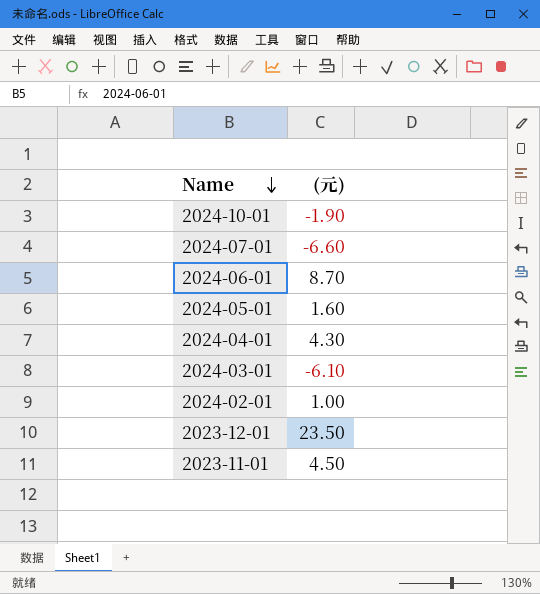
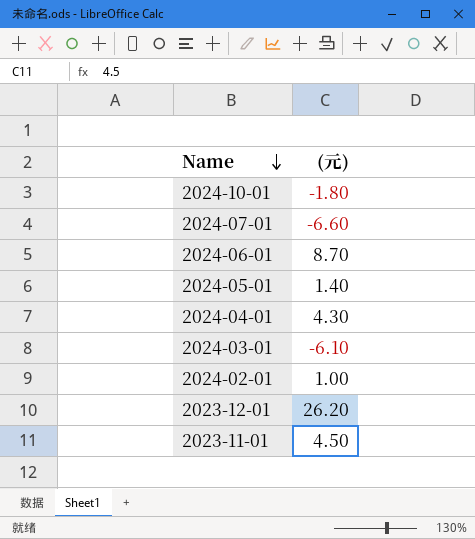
2024-10-01 | (元): -1.90 -> -1.80
2024-05-01 | (元): 1.60 -> 1.40
2023-12-01 | (元): 23.50 -> 26.20

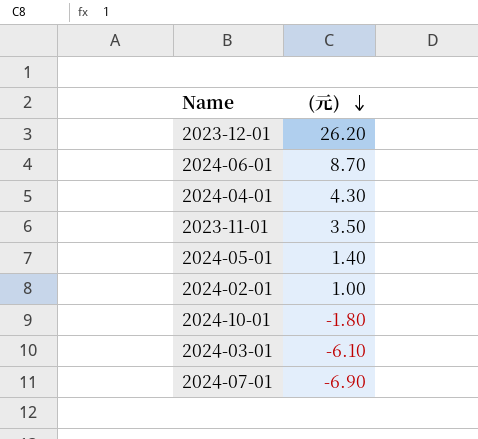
row order: Name descending -> (元) descending
2023-11-01 | (元): 4.50 -> 3.50
2024-07-01 | (元): -6.60 -> -6.90

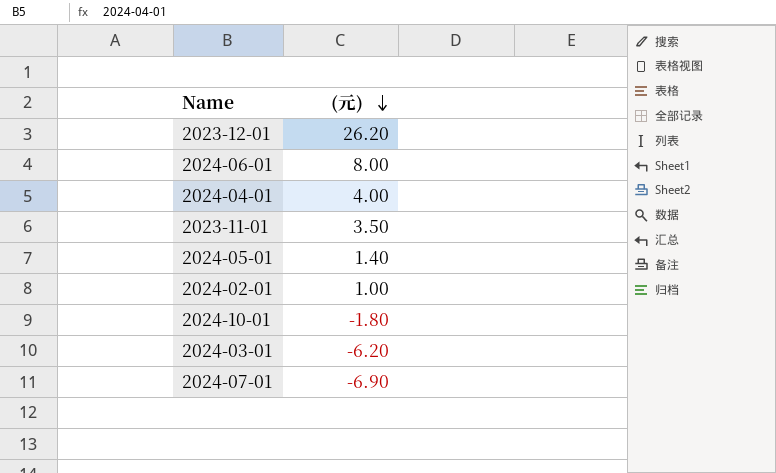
2024-06-01 | (元): 8.70 -> 8.00
2024-04-01 | (元): 4.30 -> 4.00
2024-03-01 | (元): -6.10 -> -6.20

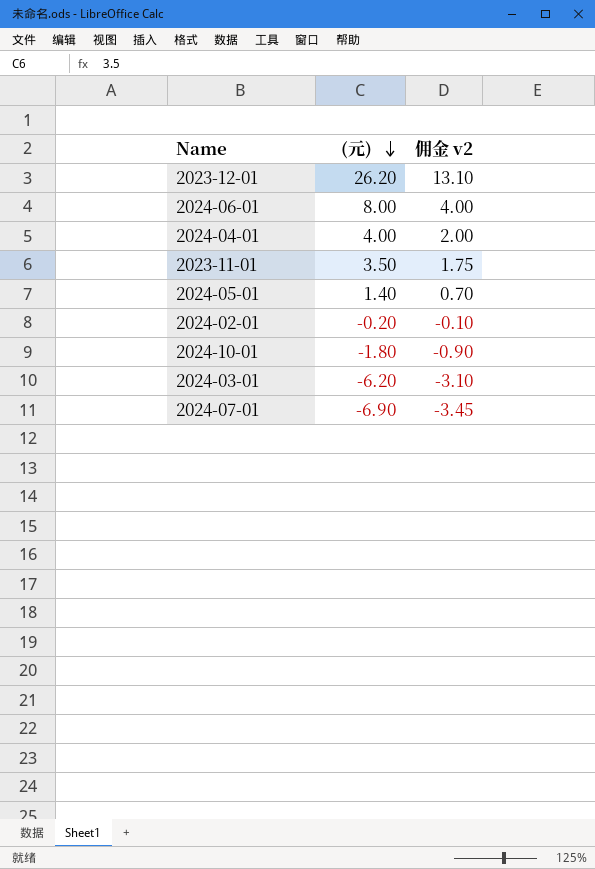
column 佣金 v2 | formula: none -> [(元)] * 0.5
2024-02-01 | (元): 1.00 -> -0.20

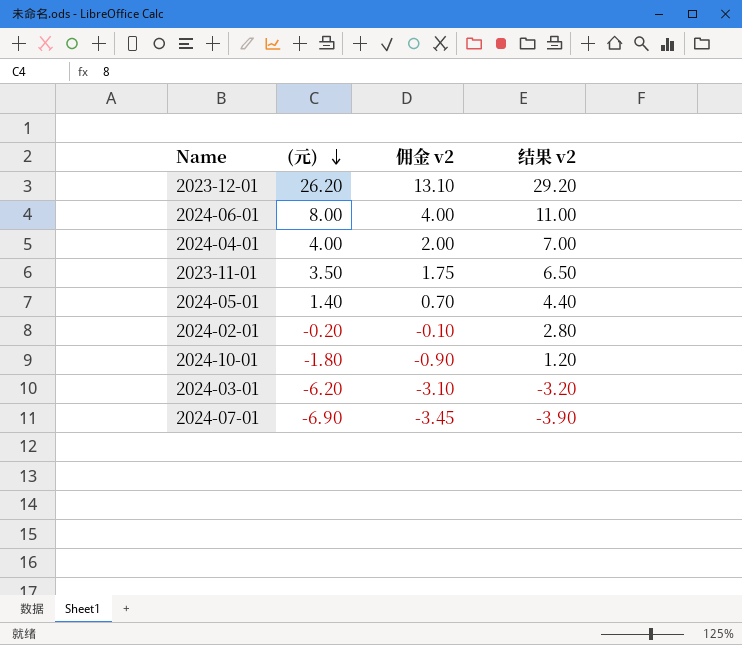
column 结果 v2 | formula: none -> [(元)] + 3

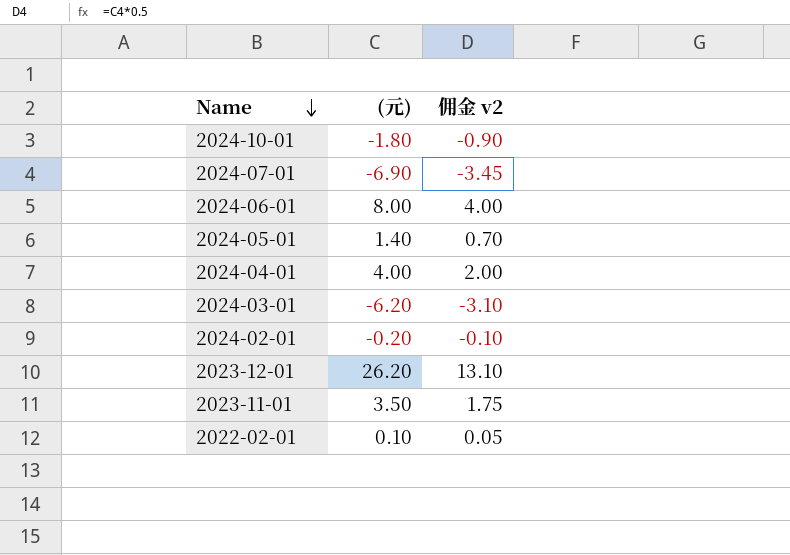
row order: (元) descending -> Name descending
column 结果 v2 | formula: [(元)] + 3 -> none
row 2022-02-01: none -> 0.10 | 0.05

